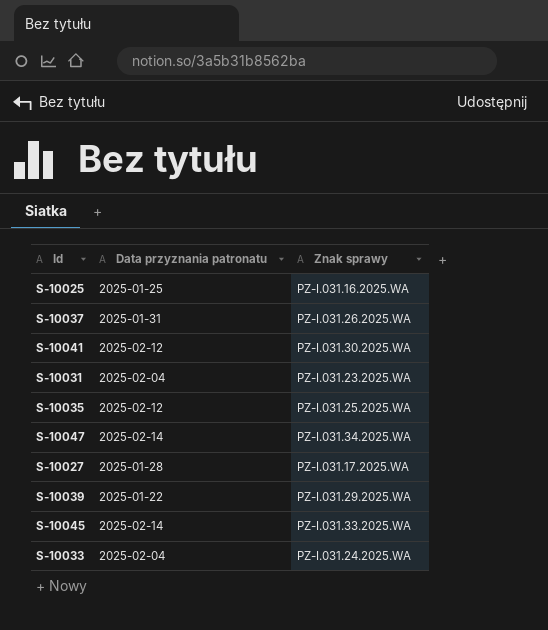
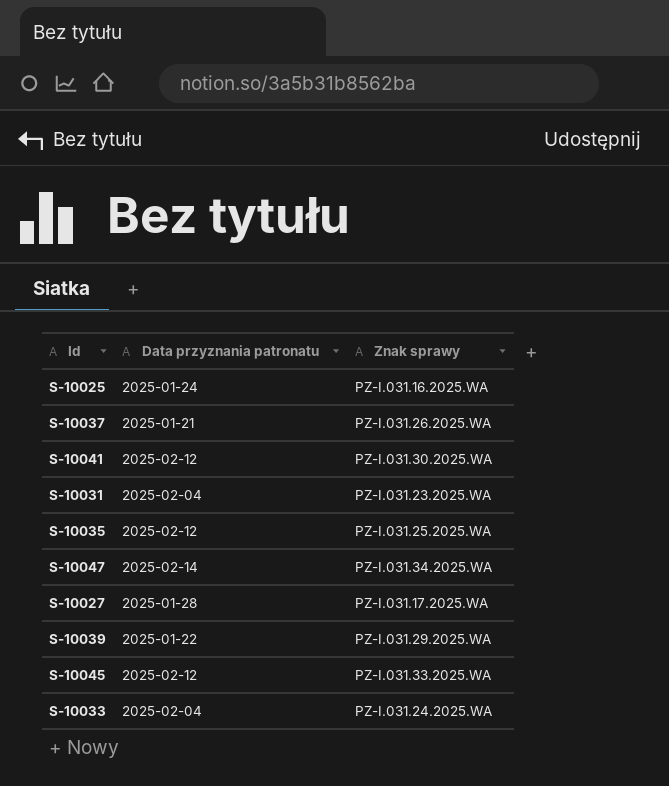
S-10025 | Data przyznania patronatu: 2025-01-25 -> 2025-01-24
S-10037 | Data przyznania patronatu: 2025-01-31 -> 2025-01-21
S-10045 | Data przyznania patronatu: 2025-02-14 -> 2025-02-12

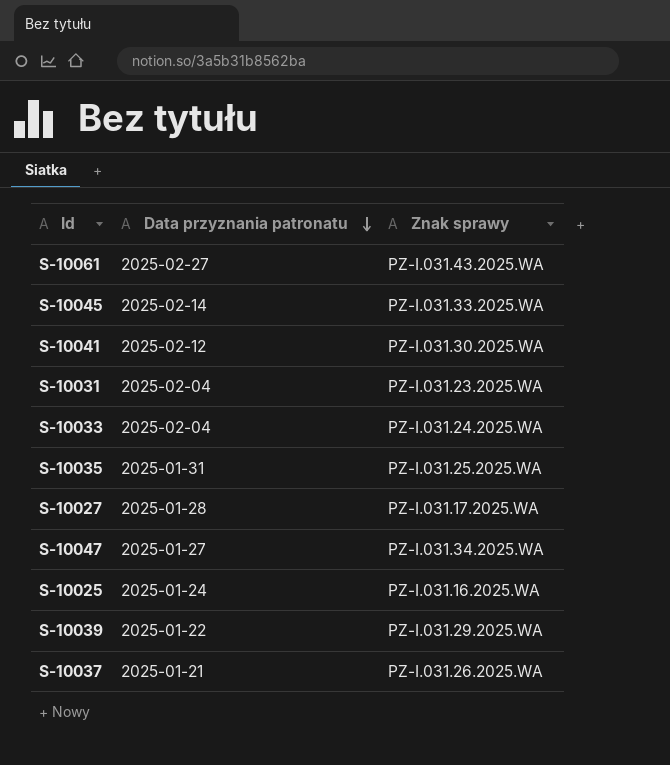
row order: none -> Data przyznania patronatu descending
row S-10061: none -> 2025-02-27 | PZ-I.031.43.2025.WA
S-10045 | Data przyznania patronatu: 2025-02-12 -> 2025-02-14
S-10035 | Data przyznania patronatu: 2025-02-12 -> 2025-01-31
S-10047 | Data przyznania patronatu: 2025-02-14 -> 2025-01-27

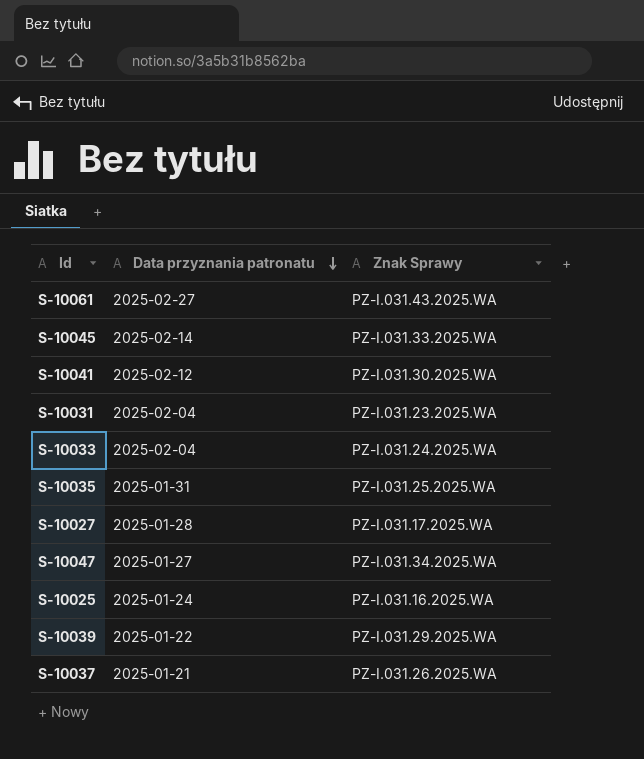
column name: Znak sprawy -> Znak Sprawy

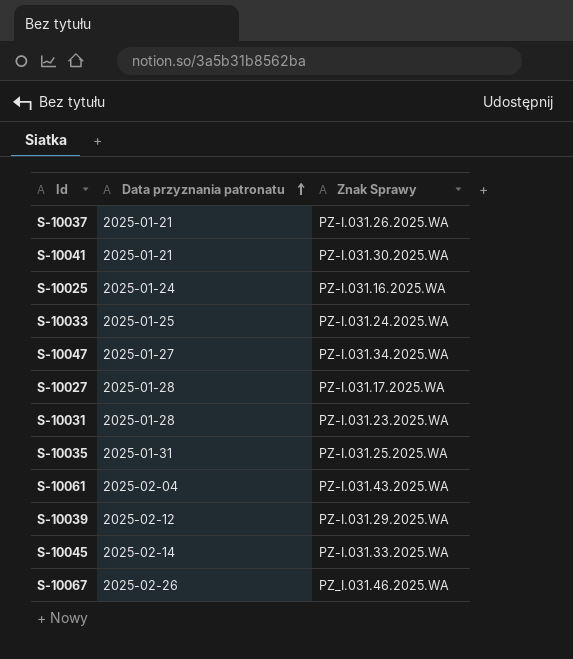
row order: Data przyznania patronatu descending -> Data przyznania patronatu ascending
S-10041 | Data przyznania patronatu: 2025-02-12 -> 2025-01-21
S-10033 | Data przyznania patronatu: 2025-02-04 -> 2025-01-25
S-10031 | Data przyznania patronatu: 2025-02-04 -> 2025-01-28
S-10061 | Data przyznania patronatu: 2025-02-27 -> 2025-02-04
S-10039 | Data przyznania patronatu: 2025-01-22 -> 2025-02-12
row S-10067: none -> 2025-02-26 | PZ_I.031.46.2025.WA

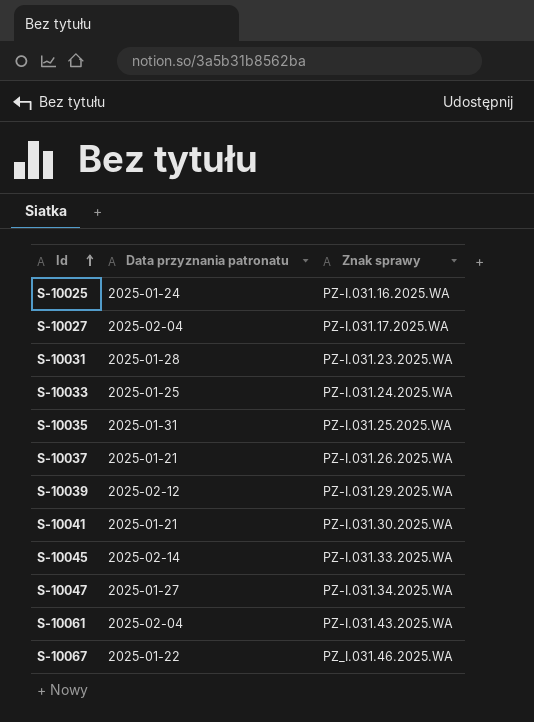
row order: Data przyznania patronatu ascending -> Id ascending
column name: Znak Sprawy -> Znak sprawy
S-10027 | Data przyznania patronatu: 2025-01-28 -> 2025-02-04
S-10067 | Data przyznania patronatu: 2025-02-26 -> 2025-01-22

